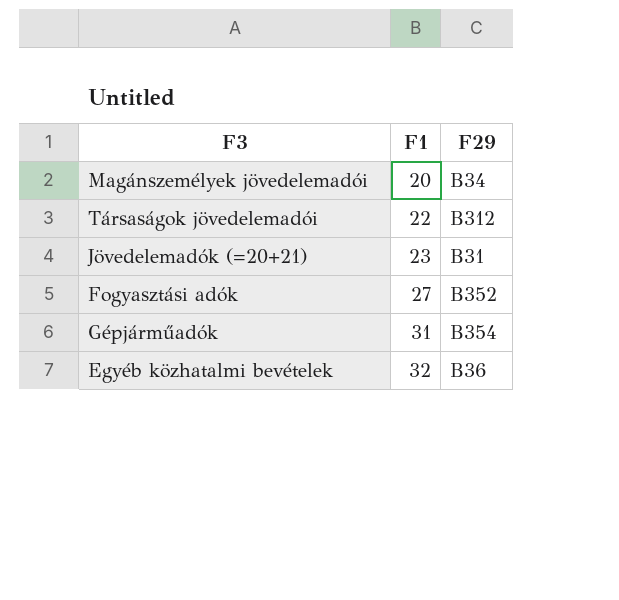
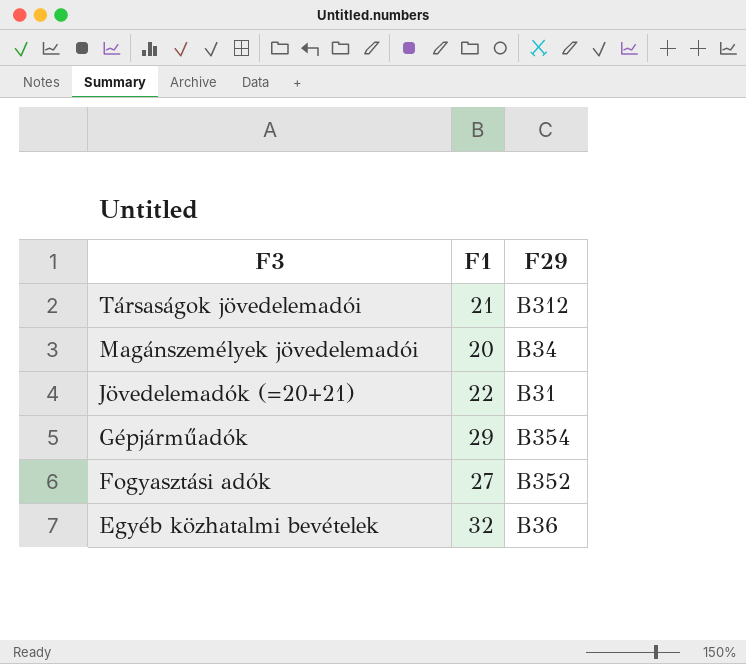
row order: F1 ascending -> F3 descending
Társaságok jövedelemadói | F1: 22 -> 21
Jövedelemadók (=20+21) | F1: 23 -> 22
Gépjárműadók | F1: 31 -> 29

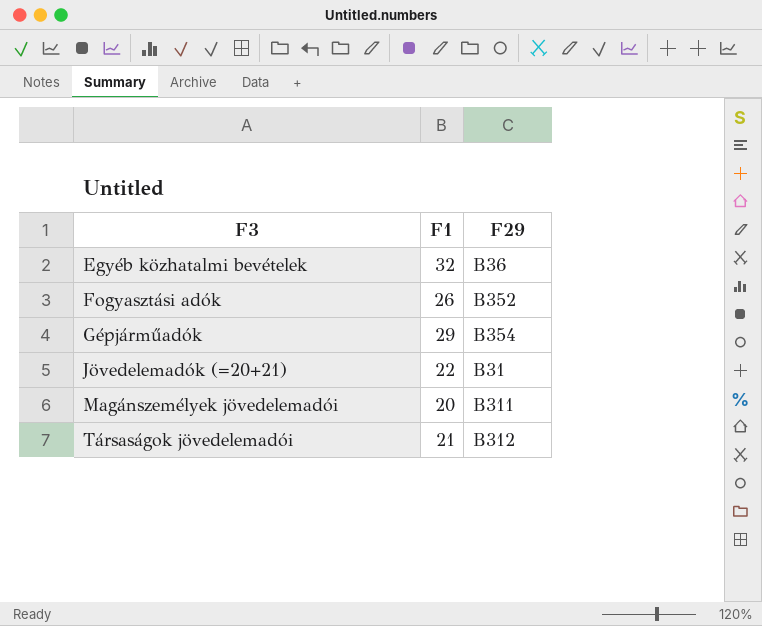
row order: F3 descending -> F3 ascending
Fogyasztási adók | F1: 27 -> 26
Magánszemélyek jövedelemadói | F29: B34 -> B311

